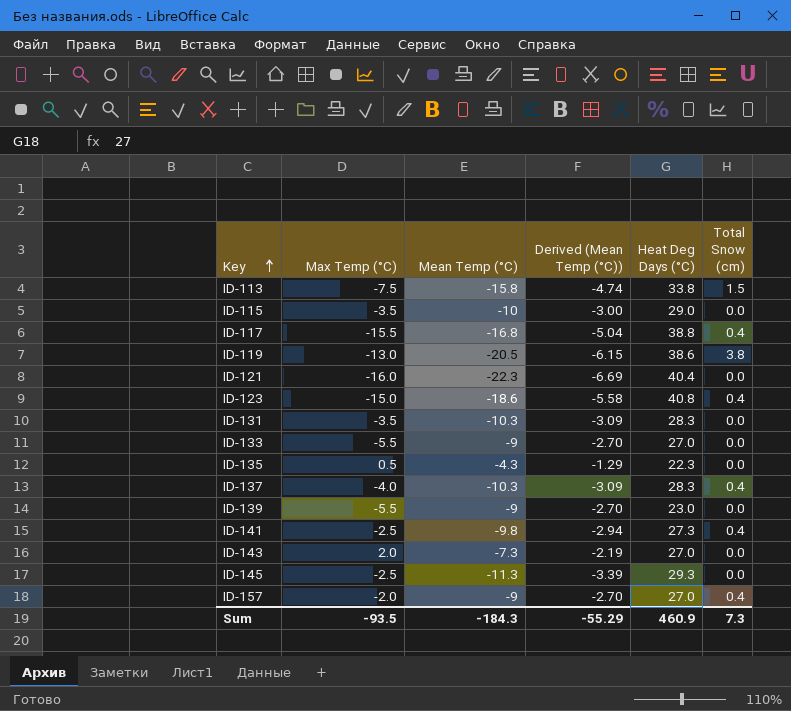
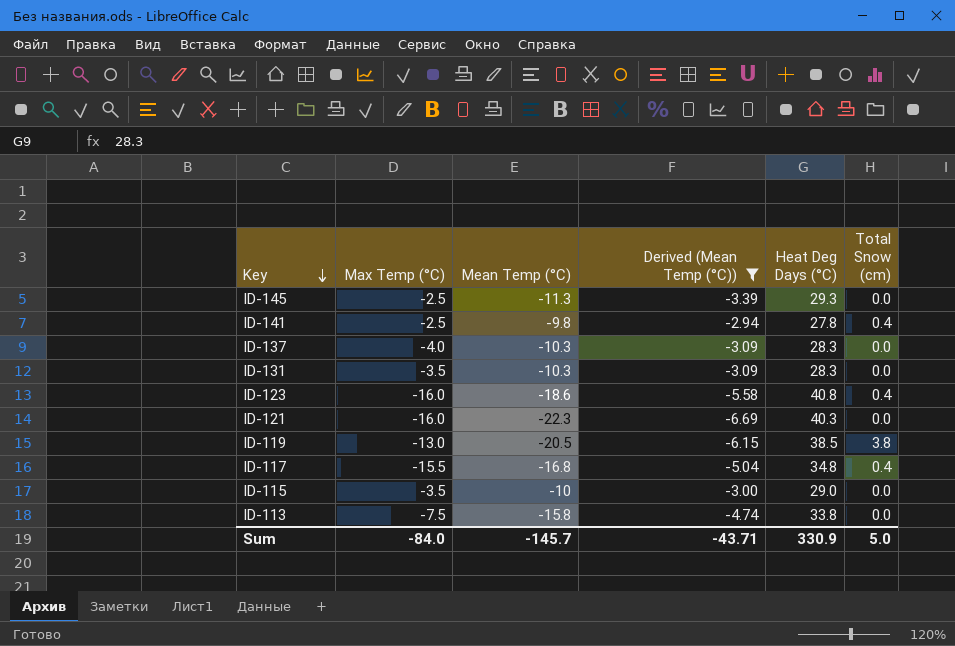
filter: none -> Derived (Mean Temp (°C)) <= -2.94
row order: Key ascending -> Key descending
ID-141 | Heat Deg Days (°C): 27.3 -> 27.8
ID-137 | Total Snow (cm): 0.4 -> 0.0
ID-123 | Max Temp (°C): -15.0 -> -16.0
ID-121 | Heat Deg Days (°C): 40.4 -> 40.3
ID-119 | Heat Deg Days (°C): 38.6 -> 38.5
ID-117 | Heat Deg Days (°C): 38.8 -> 34.8
ID-113 | Total Snow (cm): 1.5 -> 0.0
Sum | Max Temp (°C): -93.5 -> -84.0
Sum | Mean Temp (°C): -184.3 -> -145.7
Sum | Derived (Mean Temp (°C)): -55.29 -> -43.71
Sum | Heat Deg Days (°C): 460.9 -> 330.9
Sum | Total Snow (cm): 7.3 -> 5.0

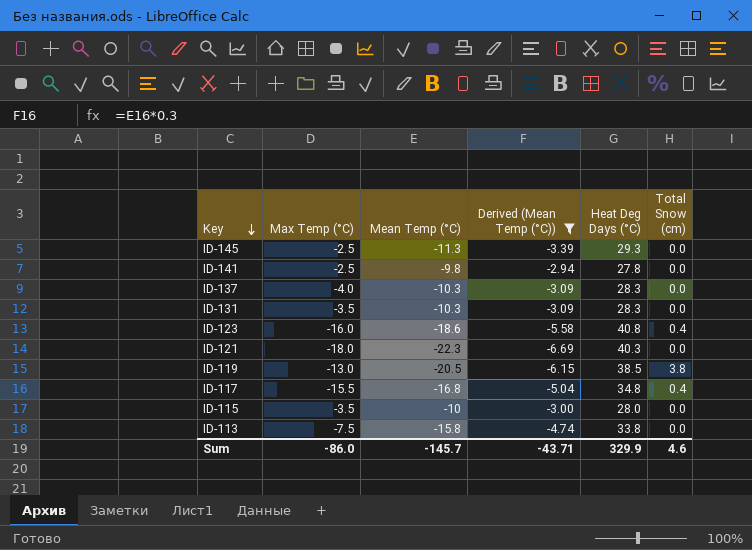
ID-141 | Total Snow (cm): 0.4 -> 0.0
ID-121 | Max Temp (°C): -16.0 -> -18.0
ID-115 | Heat Deg Days (°C): 29.0 -> 28.0
Sum | Max Temp (°C): -84.0 -> -86.0
Sum | Heat Deg Days (°C): 330.9 -> 329.9
Sum | Total Snow (cm): 5.0 -> 4.6

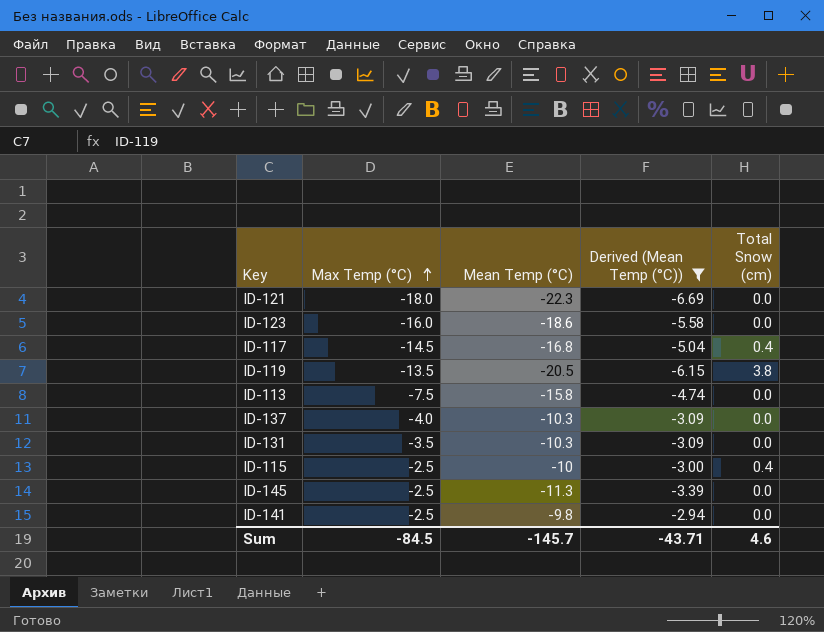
row order: Key descending -> Max Temp (°C) ascending
column Heat Deg Days (°C) | position: 5 -> none
ID-123 | Total Snow (cm): 0.4 -> 0.0
ID-117 | Max Temp (°C): -15.5 -> -14.5
ID-119 | Max Temp (°C): -13.0 -> -13.5
ID-115 | Max Temp (°C): -3.5 -> -2.5
ID-115 | Total Snow (cm): 0.0 -> 0.4
Sum | Max Temp (°C): -86.0 -> -84.5

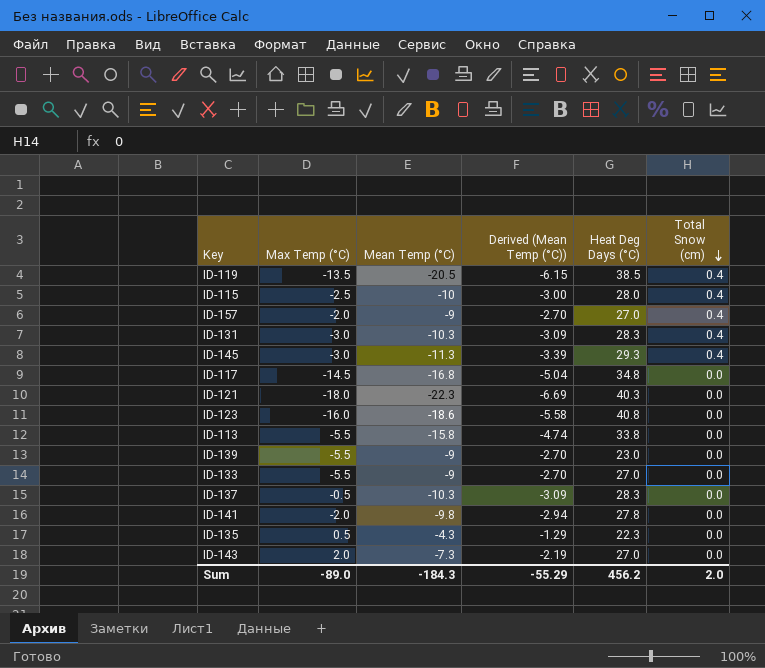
filter: Derived (Mean Temp (°C)) <= -2.94 -> none
row order: Max Temp (°C) ascending -> Total Snow (cm) descending
column Heat Deg Days (°C) | position: none -> 5
ID-119 | Total Snow (cm): 3.8 -> 0.4
ID-131 | Max Temp (°C): -3.5 -> -3.0
ID-131 | Total Snow (cm): 0.0 -> 0.4
ID-145 | Max Temp (°C): -2.5 -> -3.0
ID-145 | Total Snow (cm): 0.0 -> 0.4
ID-117 | Total Snow (cm): 0.4 -> 0.0
ID-113 | Max Temp (°C): -7.5 -> -5.5
ID-137 | Max Temp (°C): -4.0 -> -0.5
ID-141 | Max Temp (°C): -2.5 -> -2.0
Sum | Max Temp (°C): -84.5 -> -89.0
Sum | Mean Temp (°C): -145.7 -> -184.3
Sum | Derived (Mean Temp (°C)): -43.71 -> -55.29
Sum | Total Snow (cm): 4.6 -> 2.0

